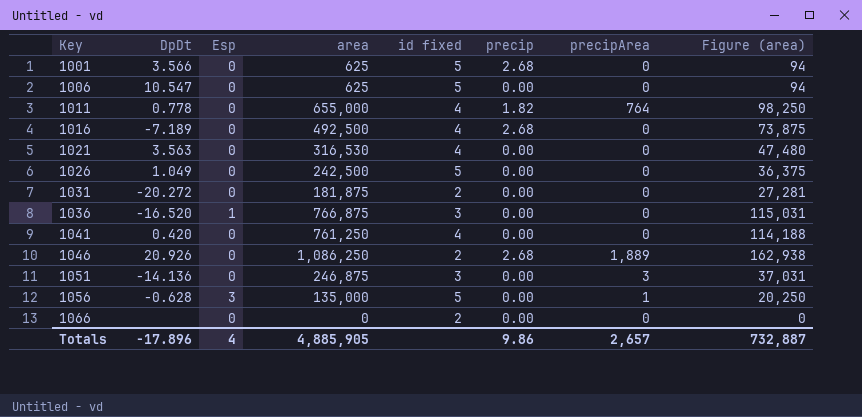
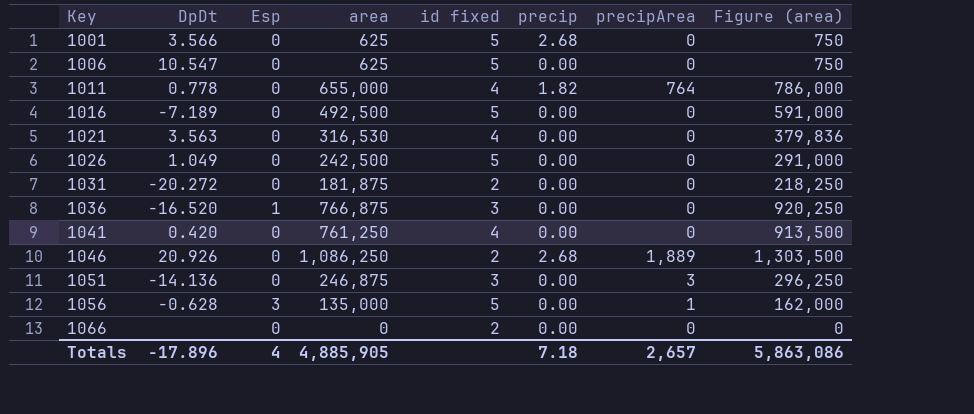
column Figure (area) | formula: [area] * 0.15 -> [area] * 1.2
1016 | id fixed: 4 -> 5
1016 | precip: 2.68 -> 0.00
Totals | precip: 9.86 -> 7.18
Totals | Figure (area): 732,887 -> 5,863,086

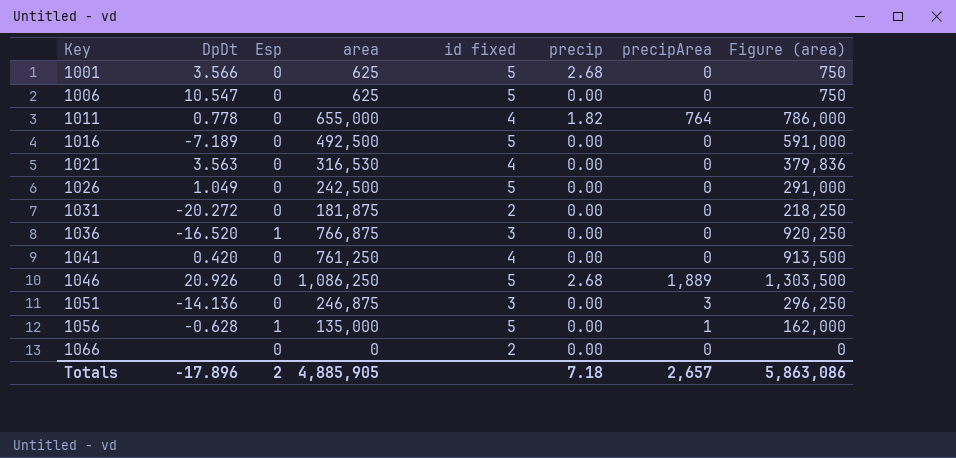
1046 | id fixed: 2 -> 5
1056 | Esp: 3 -> 1
Totals | Esp: 4 -> 2

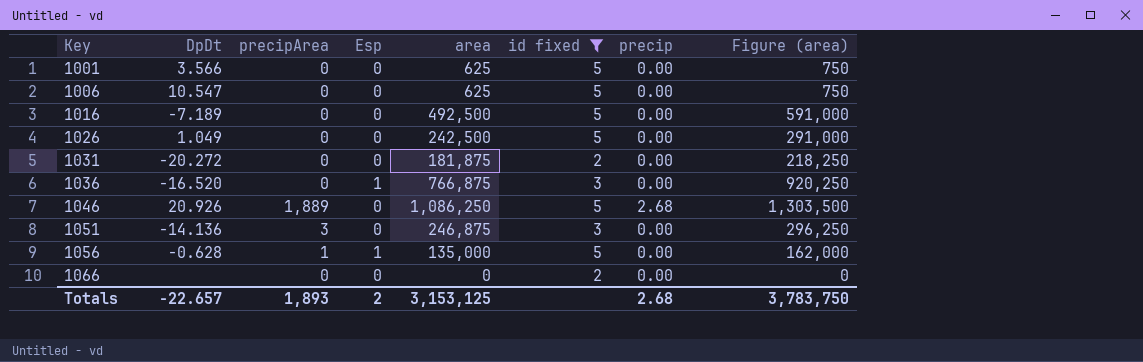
filter: none -> id fixed != 4
column precipArea | position: 7 -> 3
1001 | precip: 2.68 -> 0.00
Totals | DpDt: -17.896 -> -22.657
Totals | precipArea: 2,657 -> 1,893
Totals | area: 4,885,905 -> 3,153,125
Totals | precip: 7.18 -> 2.68
Totals | Figure (area): 5,863,086 -> 3,783,750

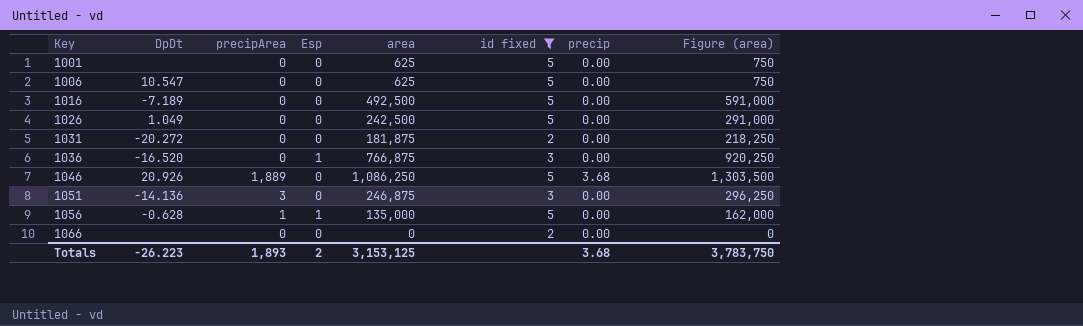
1001 | DpDt: 3.566 -> none
1046 | precip: 2.68 -> 3.68
Totals | DpDt: -22.657 -> -26.223
Totals | precip: 2.68 -> 3.68

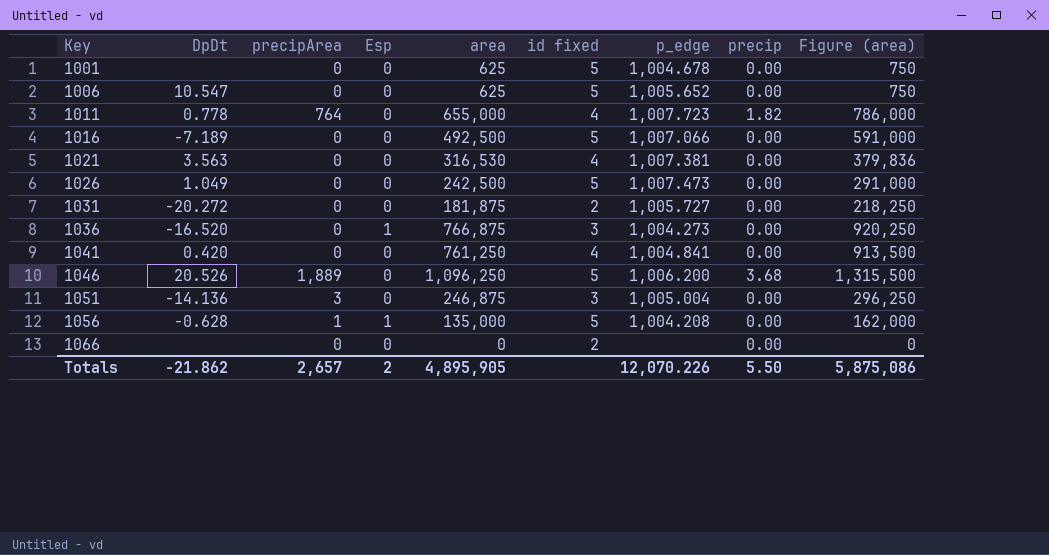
filter: id fixed != 4 -> none
column p_edge | position: none -> 7
1046 | DpDt: 20.926 -> 20.526
1046 | area: 1,086,250 -> 1,096,250
1046 | Figure (area): 1,303,500 -> 1,315,500
Totals | DpDt: -26.223 -> -21.862
Totals | precipArea: 1,893 -> 2,657
Totals | area: 3,153,125 -> 4,895,905
Totals | precip: 3.68 -> 5.50
Totals | Figure (area): 3,783,750 -> 5,875,086

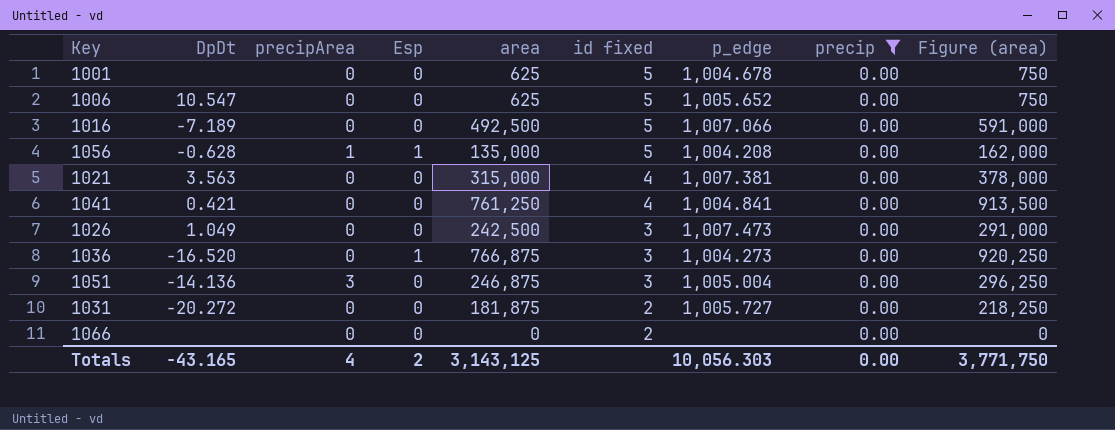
filter: none -> precip = 0.00
row order: Key ascending -> id fixed descending
1021 | area: 316,530 -> 315,000
1021 | Figure (area): 379,836 -> 378,000
1041 | DpDt: 0.420 -> 0.421
1026 | id fixed: 5 -> 3
Totals | DpDt: -21.862 -> -43.165
Totals | precipArea: 2,657 -> 4
Totals | area: 4,895,905 -> 3,143,125
Totals | p_edge: 12,070.226 -> 10,056.303
Totals | precip: 5.50 -> 0.00
Totals | Figure (area): 5,875,086 -> 3,771,750

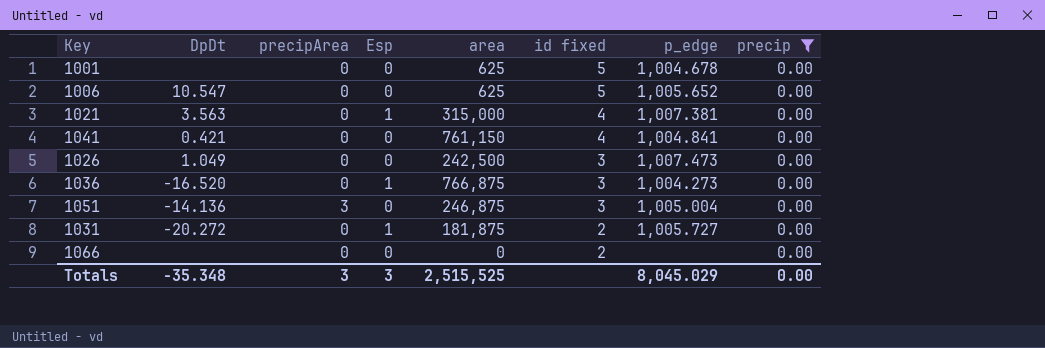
column Figure (area) | formula: [area] * 1.2 -> none
row 1016: -7.189 | 0 | 0 | 492,500 | 5 | 1,007.066 | 0.00 | 591,000 -> none
row 1056: -0.628 | 1 | 1 | 135,000 | 5 | 1,004.208 | 0.00 | 162,000 -> none
1021 | Esp: 0 -> 1
1041 | area: 761,250 -> 761,150
1031 | Esp: 0 -> 1
Totals | DpDt: -43.165 -> -35.348
Totals | precipArea: 4 -> 3
Totals | Esp: 2 -> 3
Totals | area: 3,143,125 -> 2,515,525
Totals | p_edge: 10,056.303 -> 8,045.029

